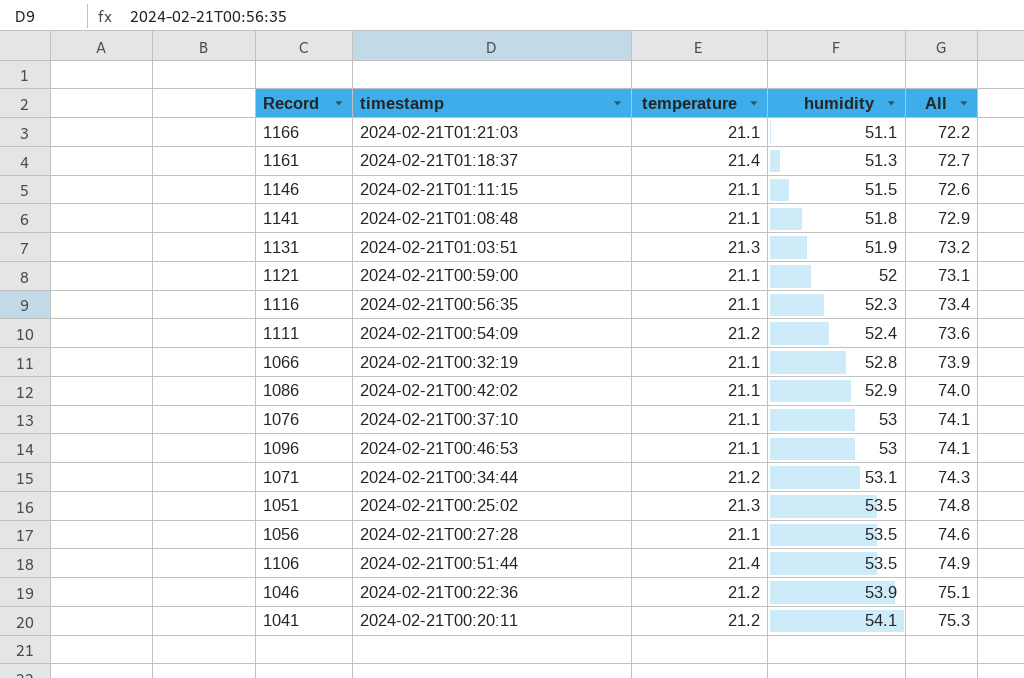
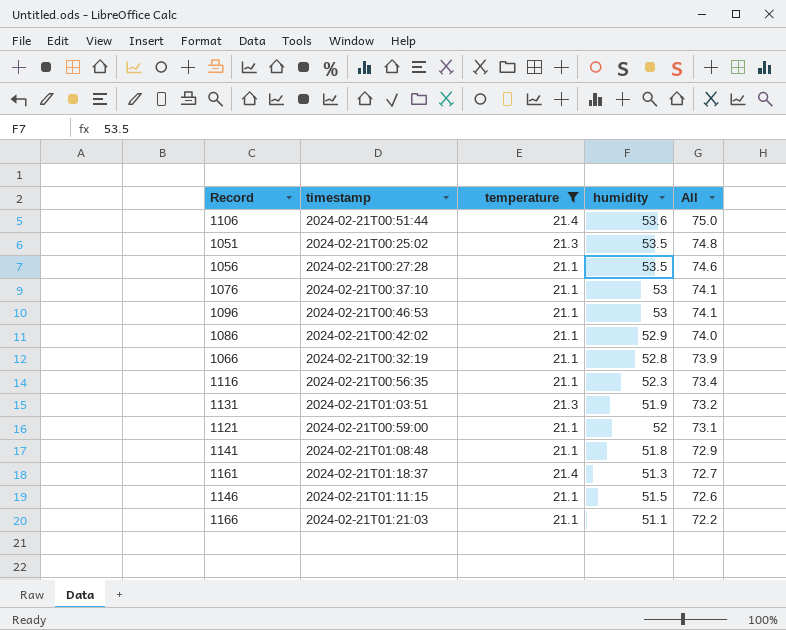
filter: none -> temperature != 21.2
row order: humidity ascending -> All descending
1106 | humidity: 53.5 -> 53.6
1106 | All: 74.9 -> 75.0

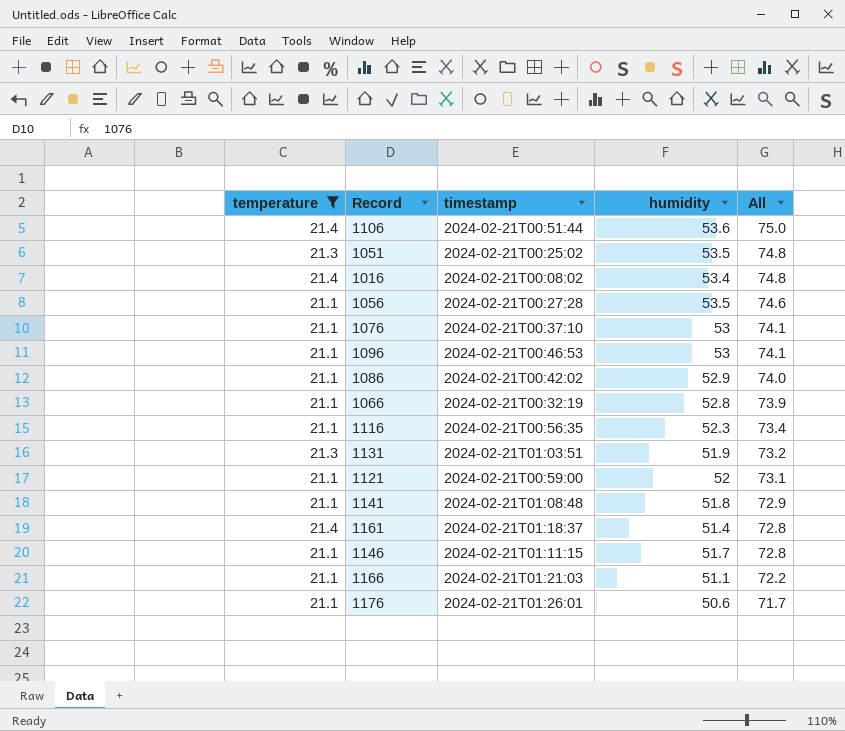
column temperature | position: 3 -> 1
row 1016: none -> 21.4 | 2024-02-21T00:08:02 | 53.4 | 74.8
1161 | humidity: 51.3 -> 51.4
1161 | All: 72.7 -> 72.8
1146 | humidity: 51.5 -> 51.7
1146 | All: 72.6 -> 72.8
row 1176: none -> 21.1 | 2024-02-21T01:26:01 | 50.6 | 71.7

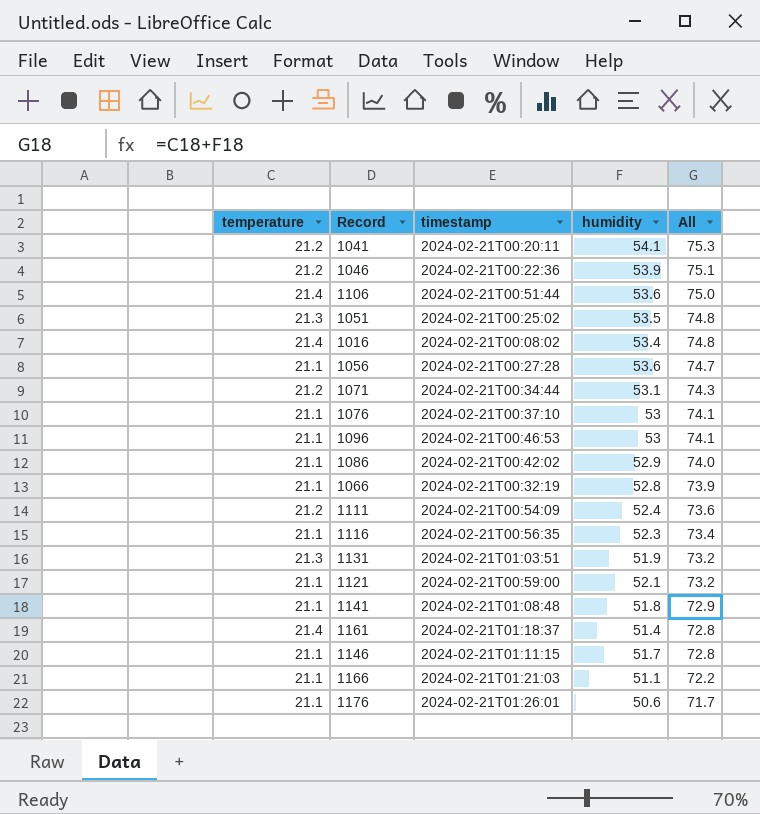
filter: temperature != 21.2 -> none
1056 | humidity: 53.5 -> 53.6
1056 | All: 74.6 -> 74.7
1121 | humidity: 52 -> 52.1
1121 | All: 73.1 -> 73.2

